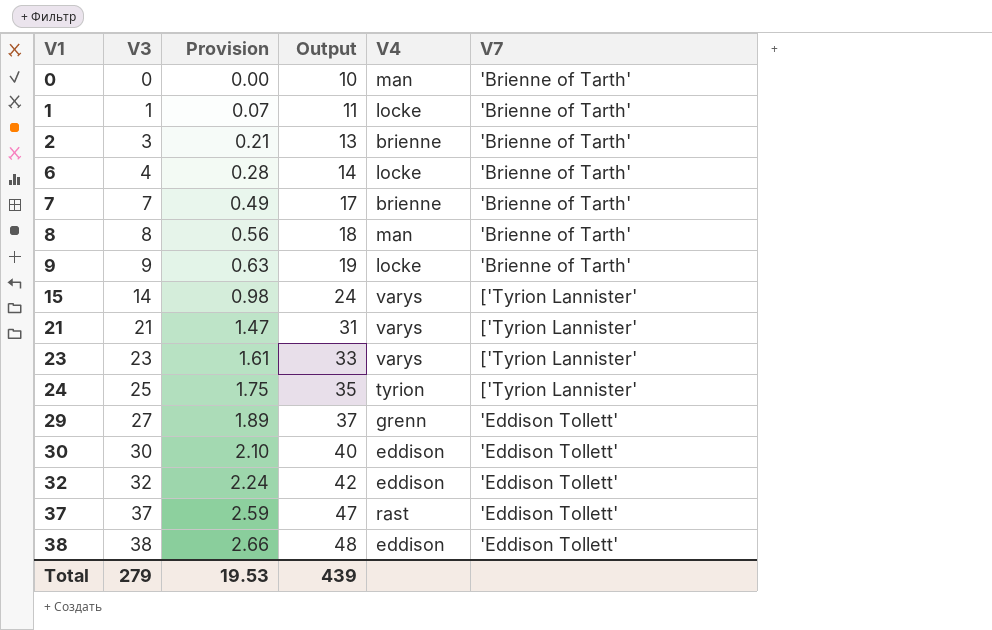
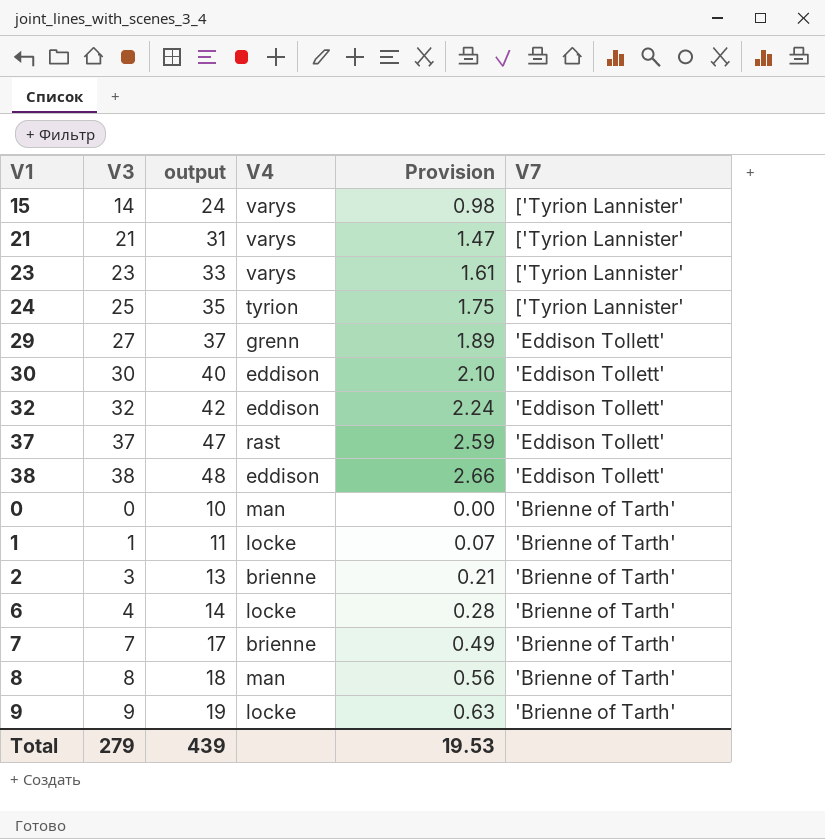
row order: V1 ascending -> V7 descending
column name: Output -> output
column Provision | position: 3 -> 5

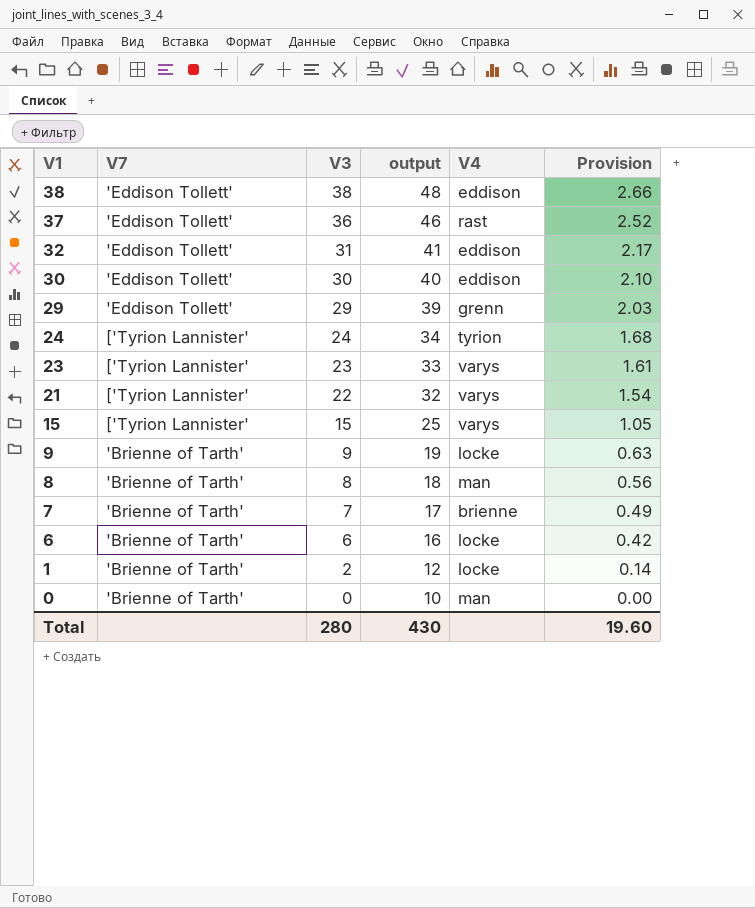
row order: V7 descending -> V1 descending
column V7 | position: 6 -> 2
row 2: 3 | 13 | brienne | 0.21 | 'Brienne of Tarth' -> none
37 | V3: 37 -> 36
37 | output: 47 -> 46
37 | Provision: 2.59 -> 2.52
32 | V3: 32 -> 31
32 | output: 42 -> 41
32 | Provision: 2.24 -> 2.17
29 | V3: 27 -> 29
29 | output: 37 -> 39
29 | Provision: 1.89 -> 2.03
24 | V3: 25 -> 24
24 | output: 35 -> 34
24 | Provision: 1.75 -> 1.68
21 | V3: 21 -> 22
21 | output: 31 -> 32
21 | Provision: 1.47 -> 1.54
15 | V3: 14 -> 15
15 | output: 24 -> 25
15 | Provision: 0.98 -> 1.05
6 | V3: 4 -> 6
6 | output: 14 -> 16
6 | Provision: 0.28 -> 0.42
1 | V3: 1 -> 2
1 | output: 11 -> 12
1 | Provision: 0.07 -> 0.14
Total | V3: 279 -> 280
Total | output: 439 -> 430
Total | Provision: 19.53 -> 19.60

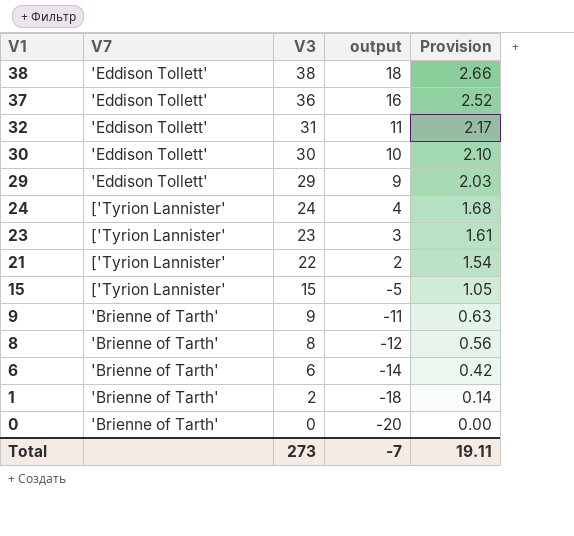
column V4 | position: 5 -> none
column output | formula: [V3] + 10 -> [V3] - 20
row 7: 'Brienne of Tarth' | 7 | 17 | brienne | 0.49 -> none
Total | V3: 280 -> 273
Total | output: 430 -> -7
Total | Provision: 19.60 -> 19.11

